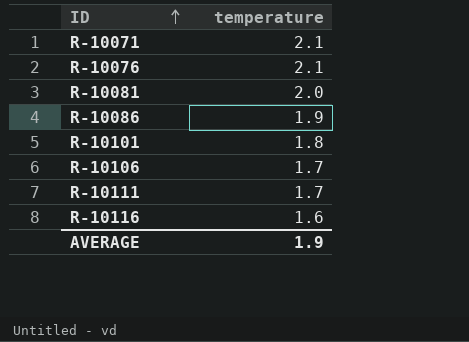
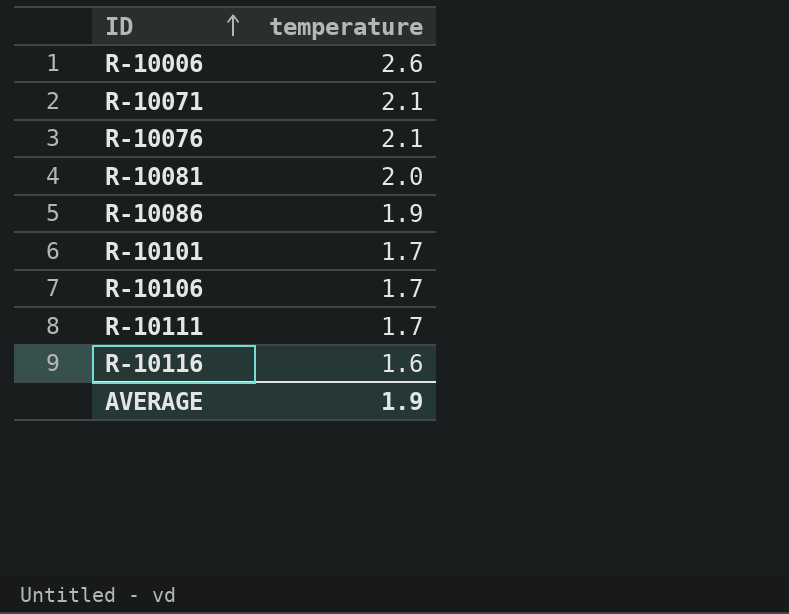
row R-10006: none -> 2.6
R-10101 | temperature: 1.8 -> 1.7

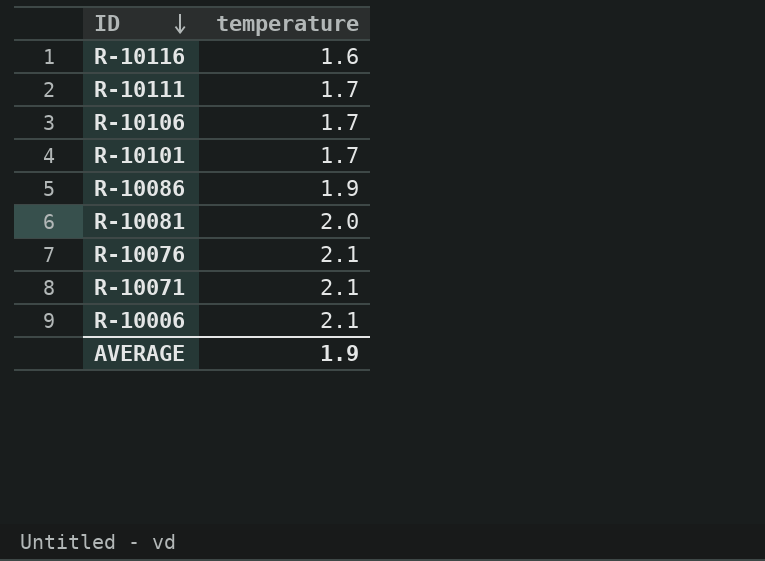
row order: ID ascending -> ID descending
R-10006 | temperature: 2.6 -> 2.1

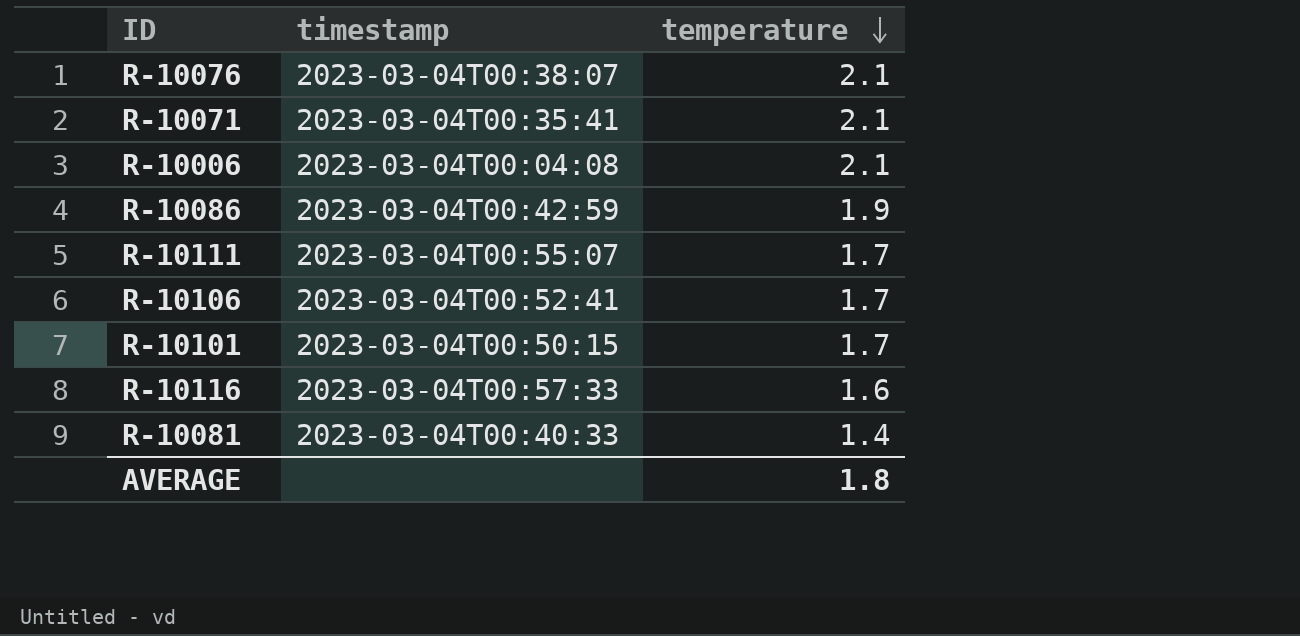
row order: ID descending -> temperature descending
column timestamp | position: none -> 2
R-10081 | temperature: 2.0 -> 1.4
AVERAGE | temperature: 1.9 -> 1.8

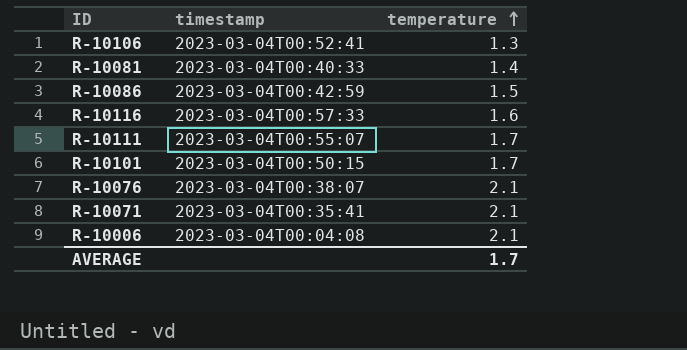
row order: temperature descending -> temperature ascending
R-10106 | temperature: 1.7 -> 1.3
R-10086 | temperature: 1.9 -> 1.5
AVERAGE | temperature: 1.8 -> 1.7

